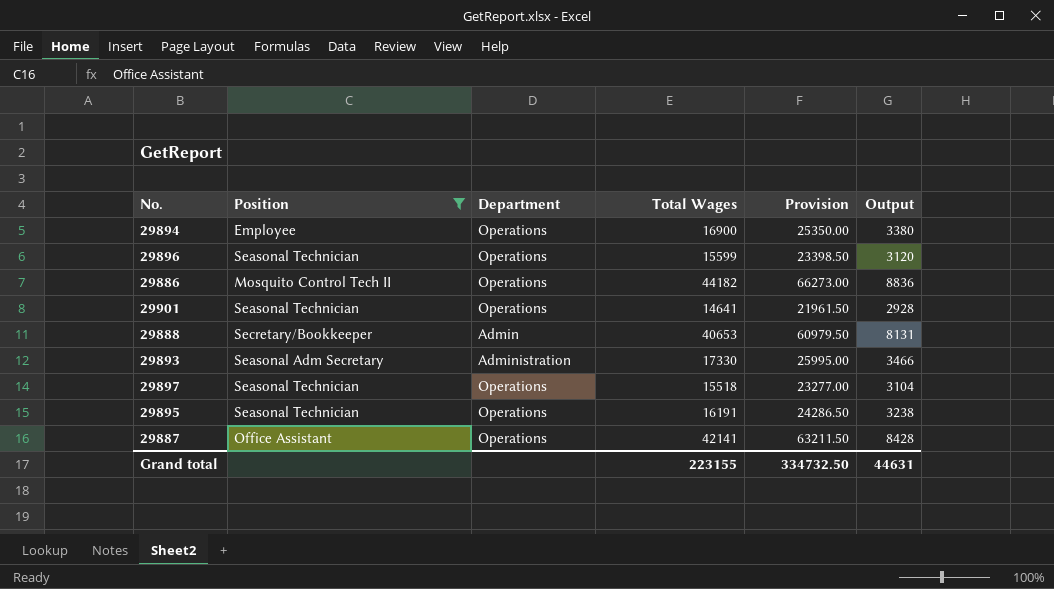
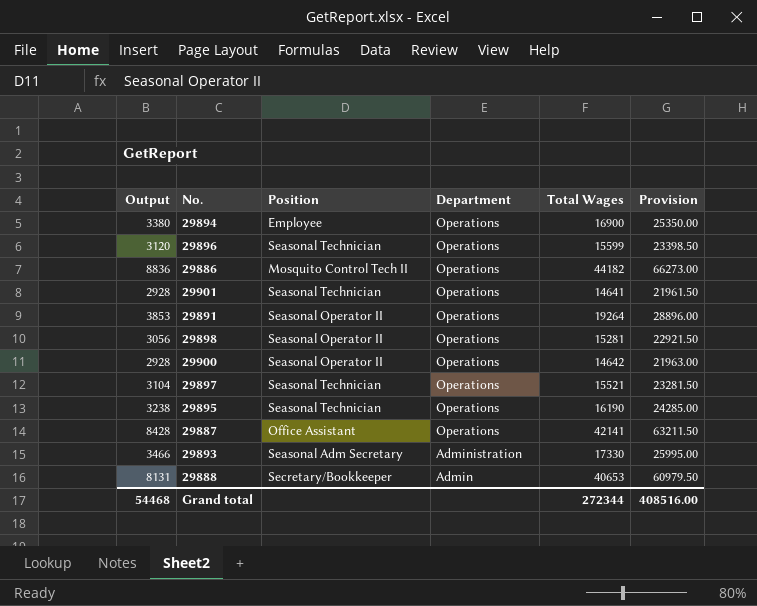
filter: Position != Seasonal Operator II -> none
row order: none -> Department descending
column Output | position: 6 -> 1
29897 | Total Wages: 15518 -> 15521
29897 | Provision: 23277.00 -> 23281.50
29895 | Total Wages: 16191 -> 16190
29895 | Provision: 24286.50 -> 24285.00
Grand total | Output: 44631 -> 54468
Grand total | Total Wages: 223155 -> 272344
Grand total | Provision: 334732.50 -> 408516.00

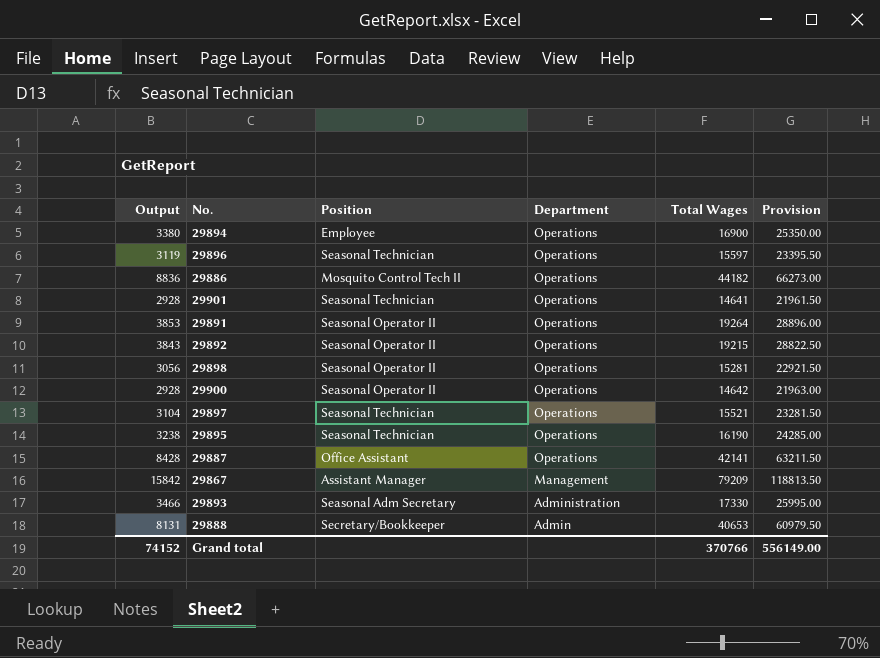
29896 | Output: 3120 -> 3119
29896 | Total Wages: 15599 -> 15597
29896 | Provision: 23398.50 -> 23395.50
row 29892: none -> 3843 | Seasonal Operator II | Operations | 19215 | 28822.50
row 29867: none -> 15842 | Assistant Manager | Management | 79209 | 118813.50
Grand total | Output: 54468 -> 74152
Grand total | Total Wages: 272344 -> 370766
Grand total | Provision: 408516.00 -> 556149.00

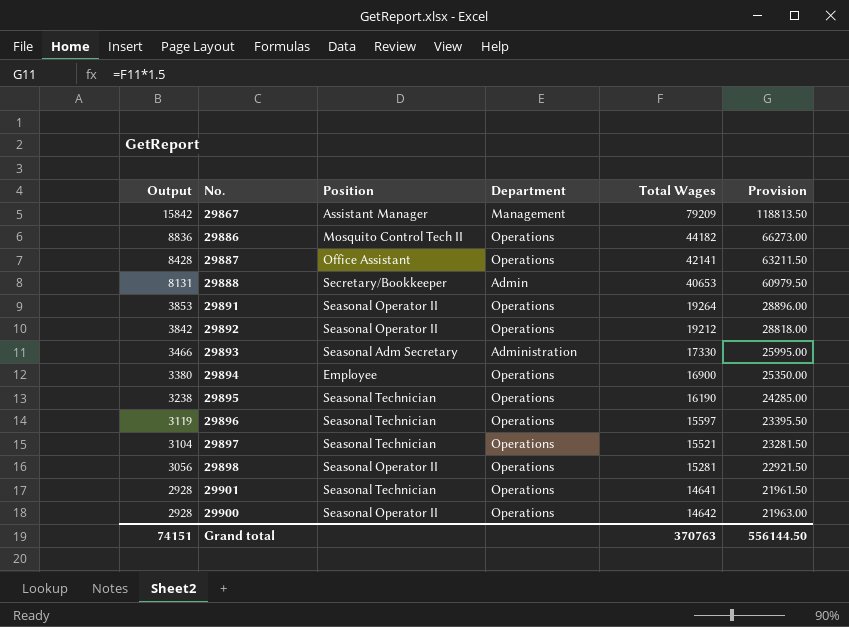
row order: Department descending -> Output descending
29892 | Output: 3843 -> 3842
29892 | Total Wages: 19215 -> 19212
29892 | Provision: 28822.50 -> 28818.00
Grand total | Output: 74152 -> 74151
Grand total | Total Wages: 370766 -> 370763
Grand total | Provision: 556149.00 -> 556144.50

